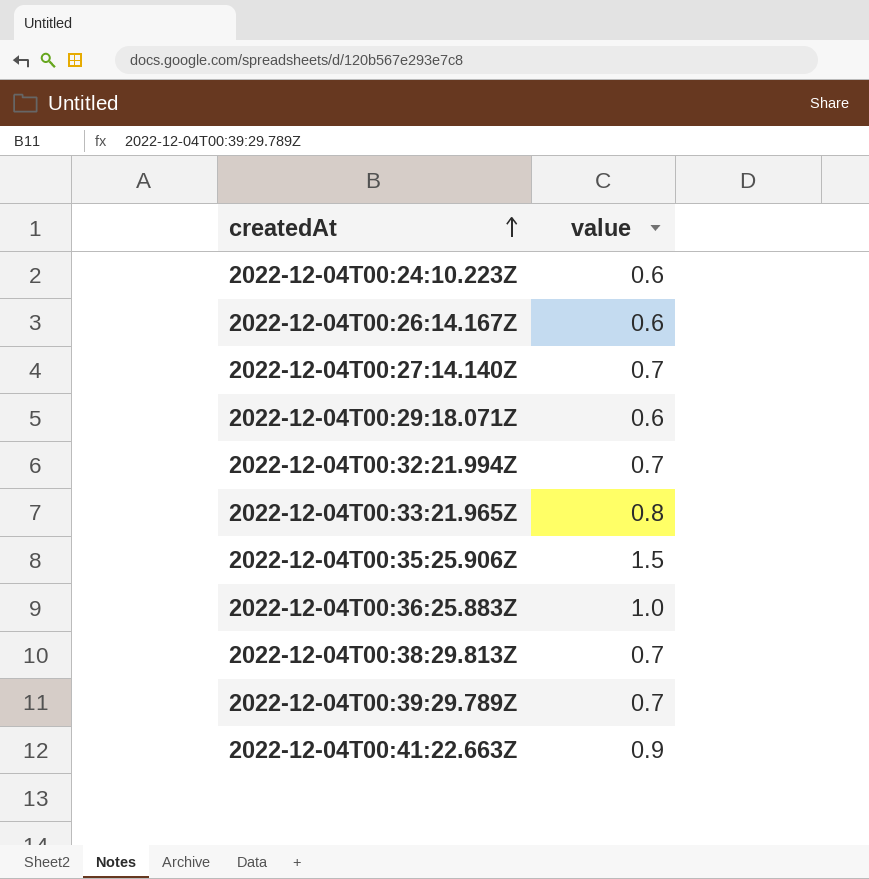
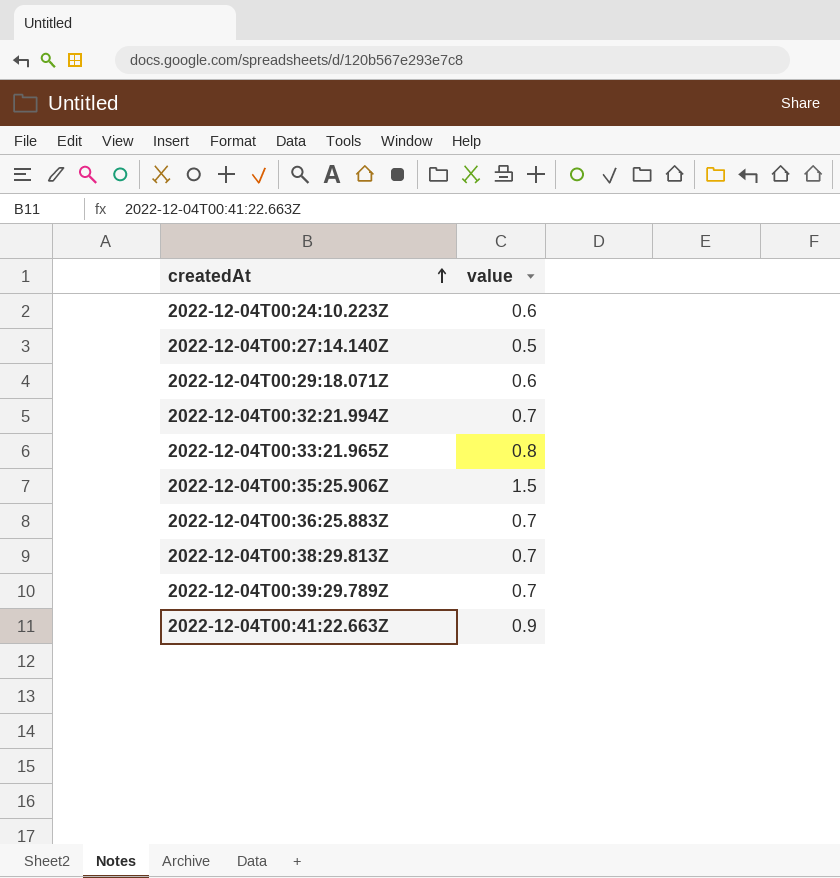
row 2022-12-04T00:26:14.167Z: 0.6 -> none
2022-12-04T00:27:14.140Z | value: 0.7 -> 0.5
2022-12-04T00:36:25.883Z | value: 1.0 -> 0.7

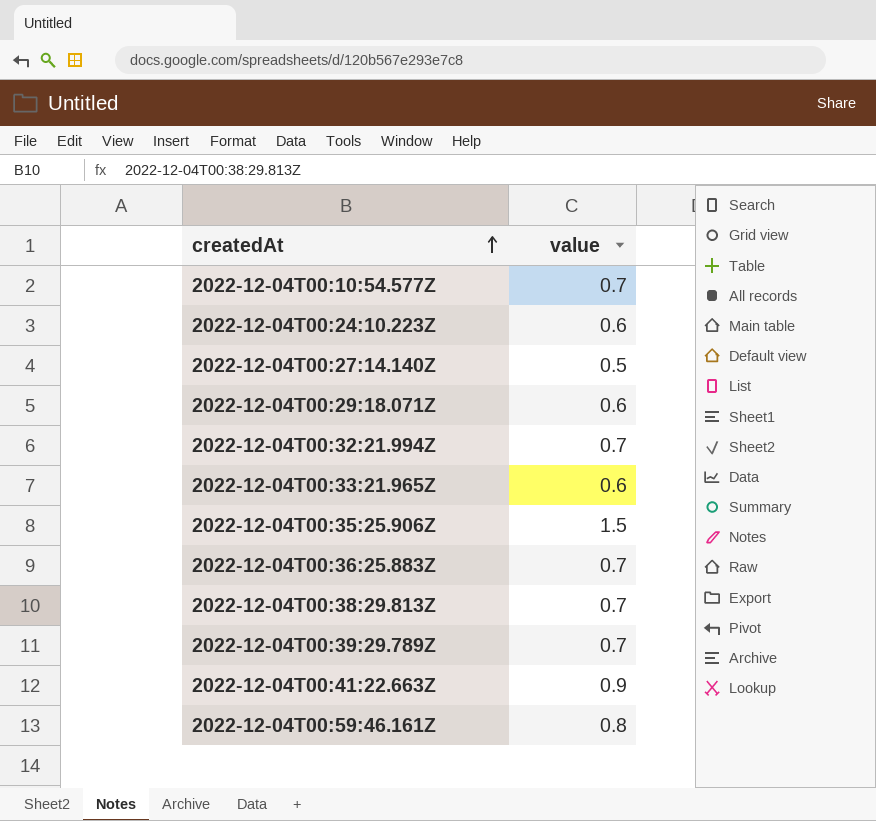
row 2022-12-04T00:10:54.577Z: none -> 0.7
2022-12-04T00:33:21.965Z | value: 0.8 -> 0.6
row 2022-12-04T00:59:46.161Z: none -> 0.8

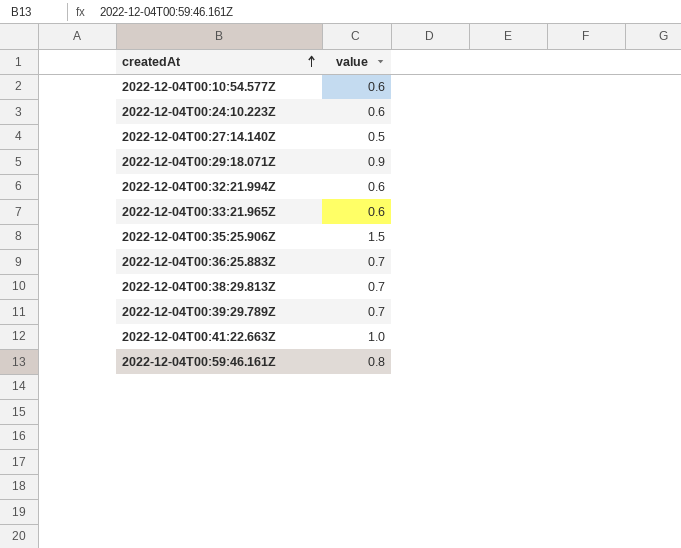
2022-12-04T00:10:54.577Z | value: 0.7 -> 0.6
2022-12-04T00:29:18.071Z | value: 0.6 -> 0.9
2022-12-04T00:32:21.994Z | value: 0.7 -> 0.6
2022-12-04T00:41:22.663Z | value: 0.9 -> 1.0

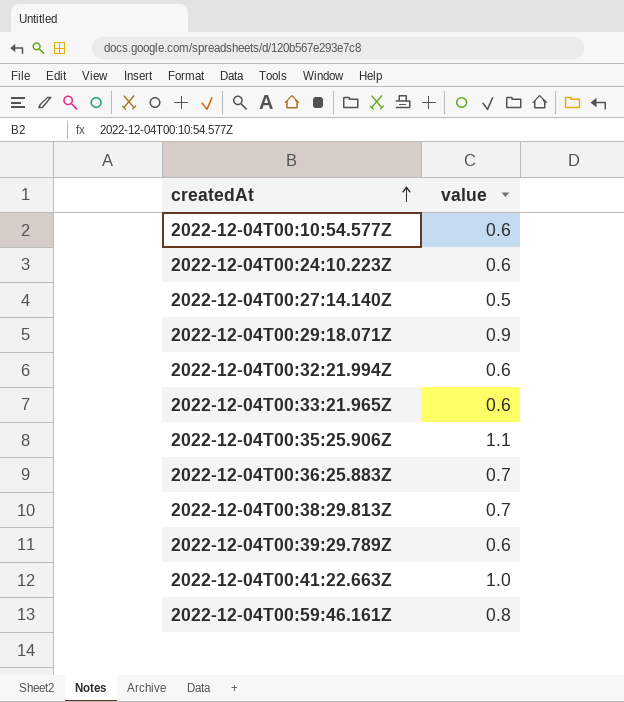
2022-12-04T00:35:25.906Z | value: 1.5 -> 1.1
2022-12-04T00:39:29.789Z | value: 0.7 -> 0.6

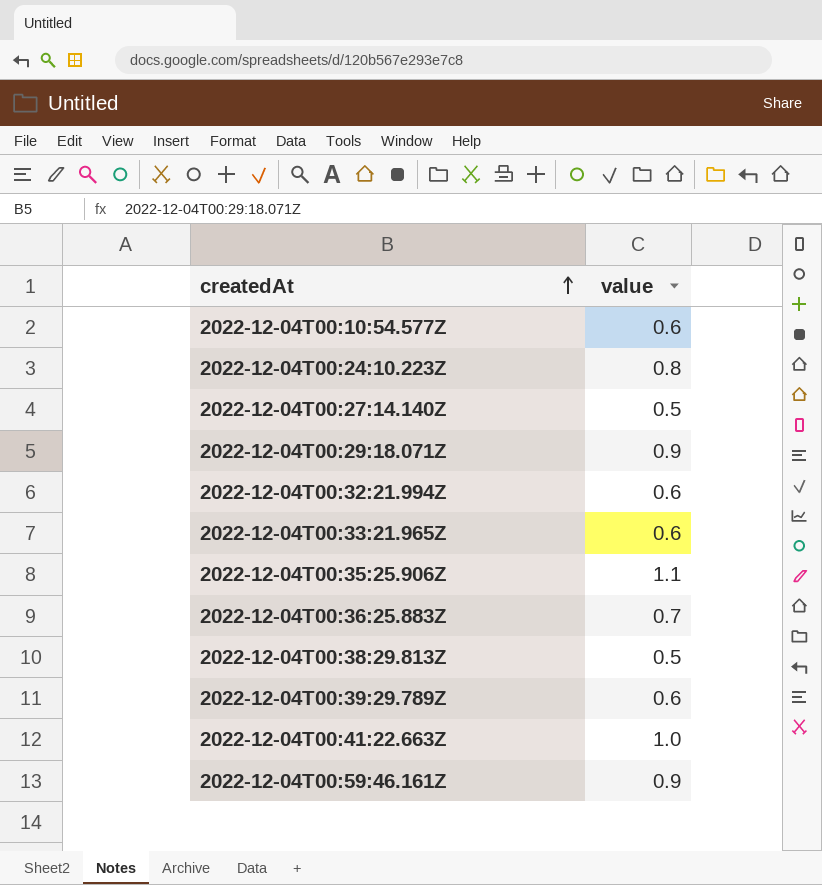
2022-12-04T00:24:10.223Z | value: 0.6 -> 0.8
2022-12-04T00:38:29.813Z | value: 0.7 -> 0.5
2022-12-04T00:59:46.161Z | value: 0.8 -> 0.9

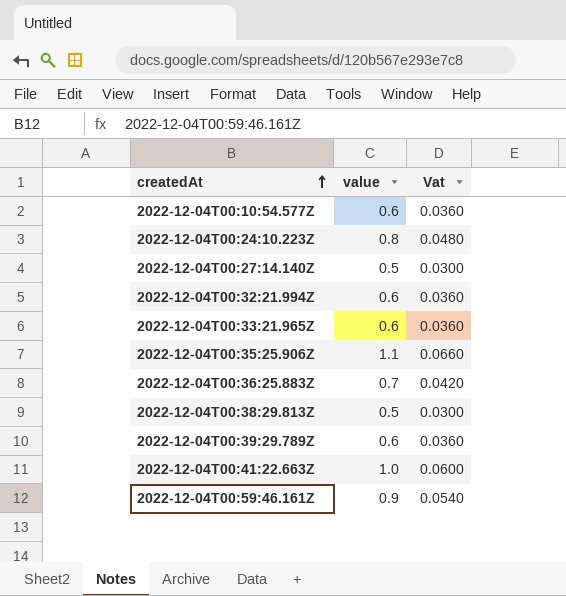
column Vat | formula: none -> [value] * 0.06
row 2022-12-04T00:29:18.071Z: 0.9 -> none

